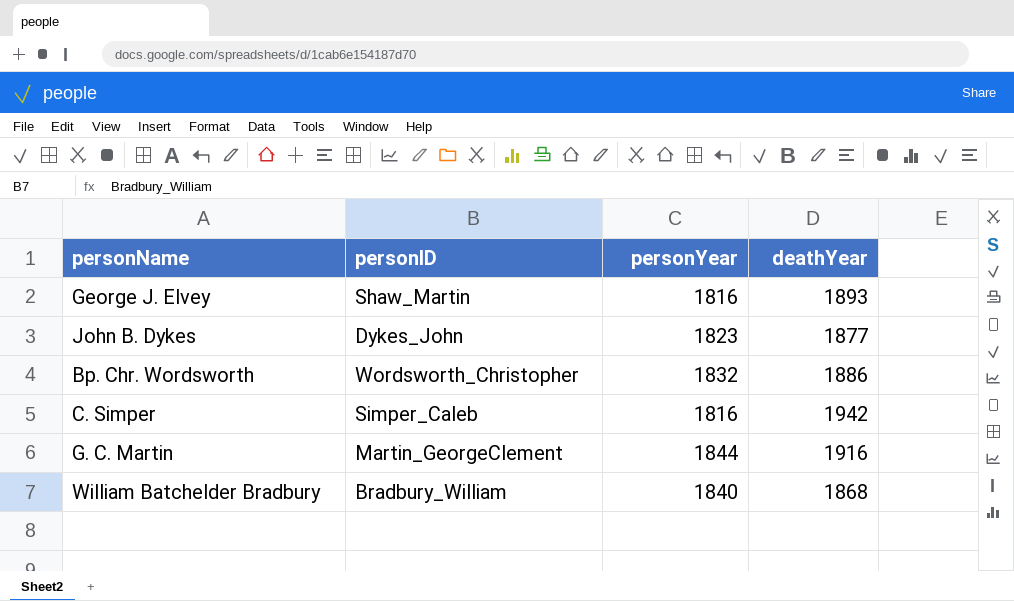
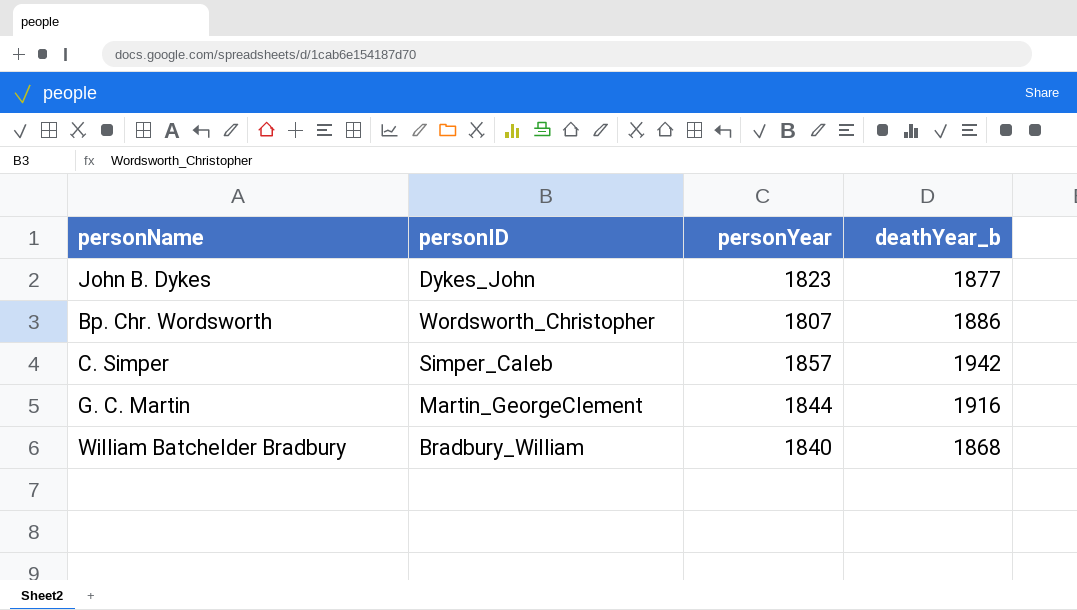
column name: deathYear -> deathYear_b
row George J. Elvey: Shaw_Martin | 1816 | 1893 -> none
Bp. Chr. Wordsworth | personYear: 1832 -> 1807
C. Simper | personYear: 1816 -> 1857

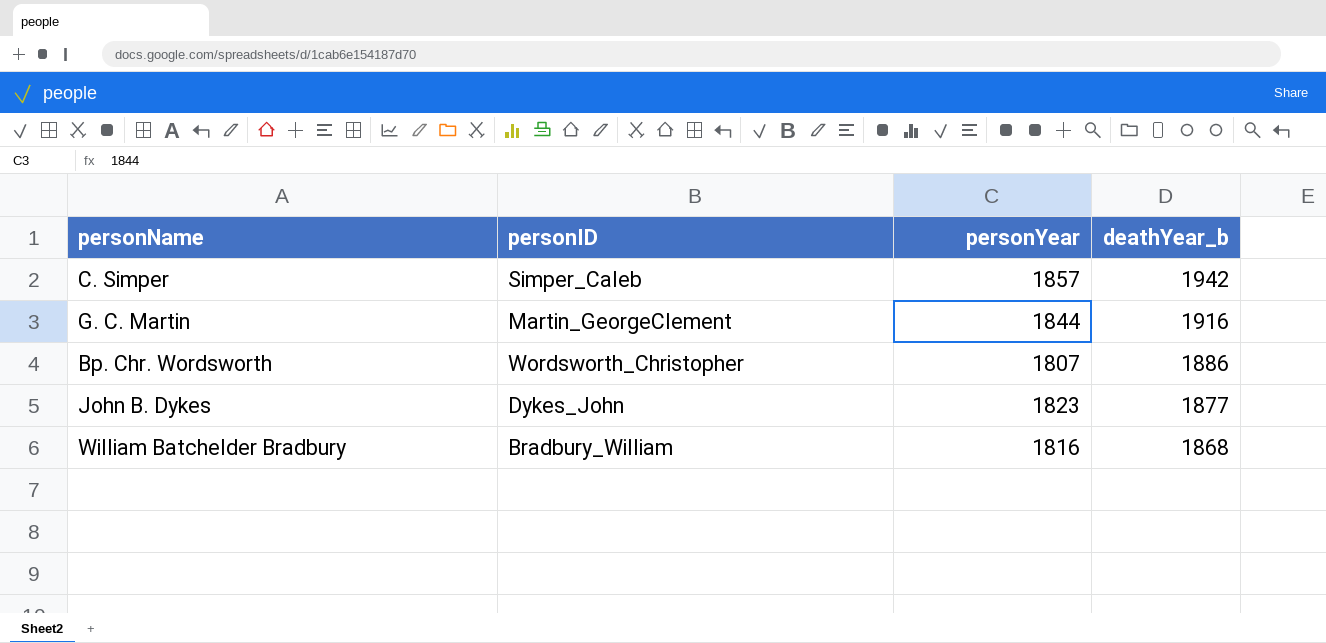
row order: none -> deathYear_b descending
William Batchelder Bradbury | personYear: 1840 -> 1816

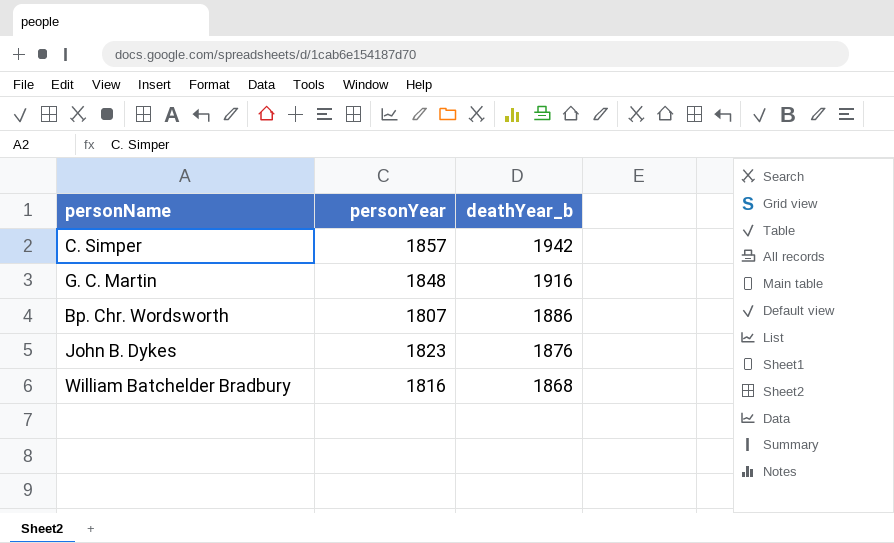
column personID | position: 2 -> none
G. C. Martin | personYear: 1844 -> 1848
John B. Dykes | deathYear_b: 1877 -> 1876

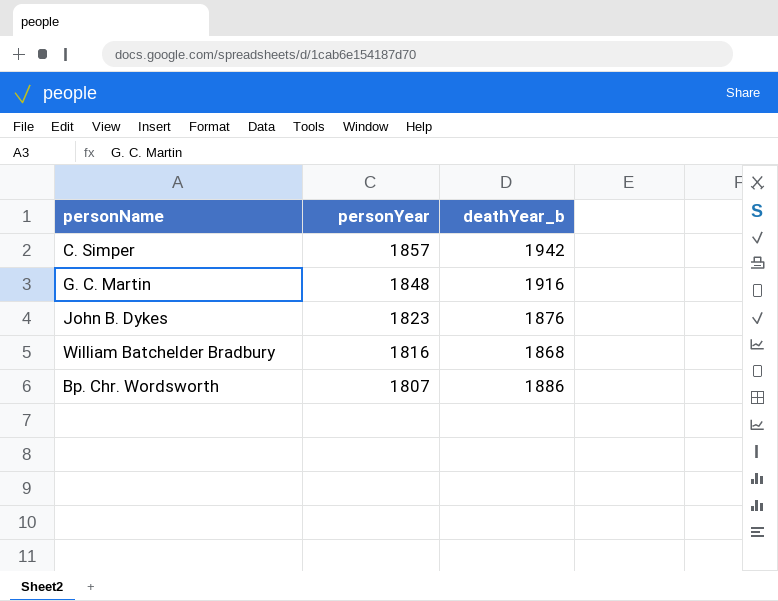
row order: deathYear_b descending -> personYear descending

